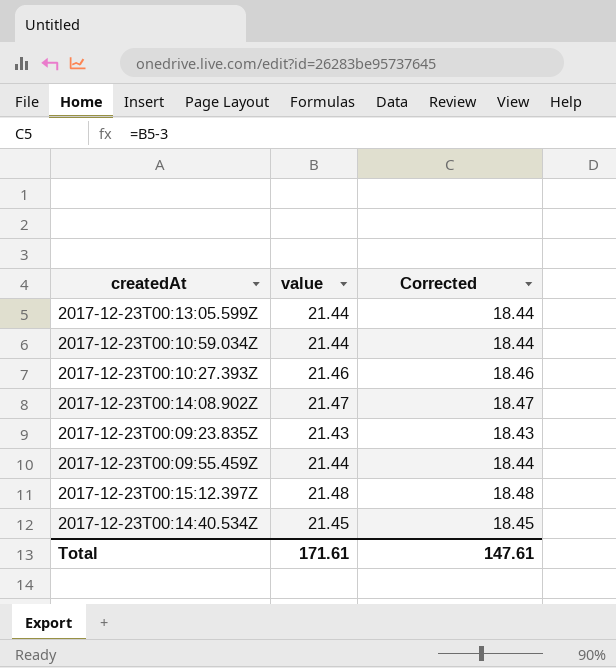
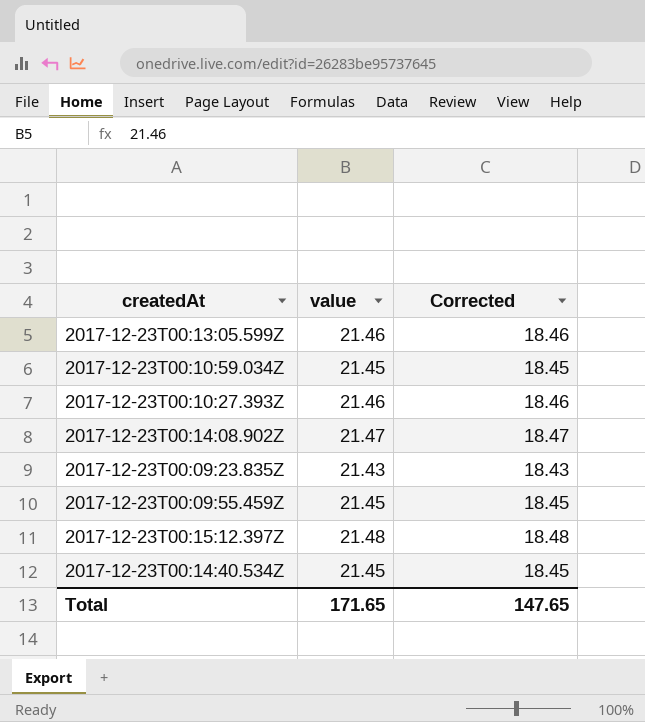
2017-12-23T00:13:05.599Z | value: 21.44 -> 21.46
2017-12-23T00:13:05.599Z | Corrected: 18.44 -> 18.46
2017-12-23T00:10:59.034Z | value: 21.44 -> 21.45
2017-12-23T00:10:59.034Z | Corrected: 18.44 -> 18.45
2017-12-23T00:09:55.459Z | value: 21.44 -> 21.45
2017-12-23T00:09:55.459Z | Corrected: 18.44 -> 18.45
Total | value: 171.61 -> 171.65
Total | Corrected: 147.61 -> 147.65

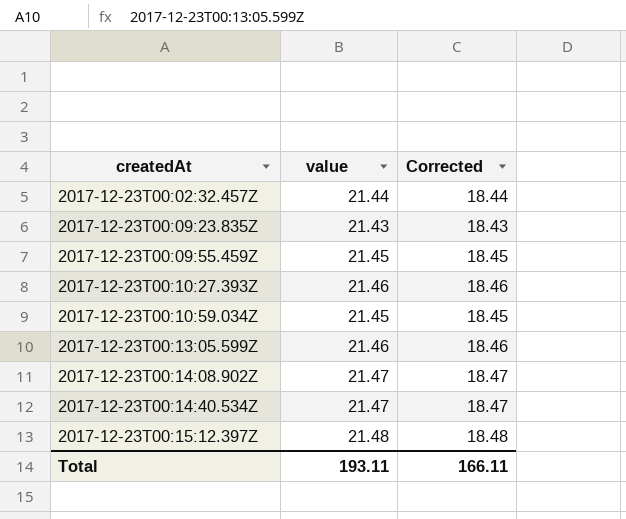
row order: none -> createdAt ascending
row 2017-12-23T00:02:32.457Z: none -> 21.44 | 18.44
2017-12-23T00:14:40.534Z | value: 21.45 -> 21.47
2017-12-23T00:14:40.534Z | Corrected: 18.45 -> 18.47
Total | value: 171.65 -> 193.11
Total | Corrected: 147.65 -> 166.11

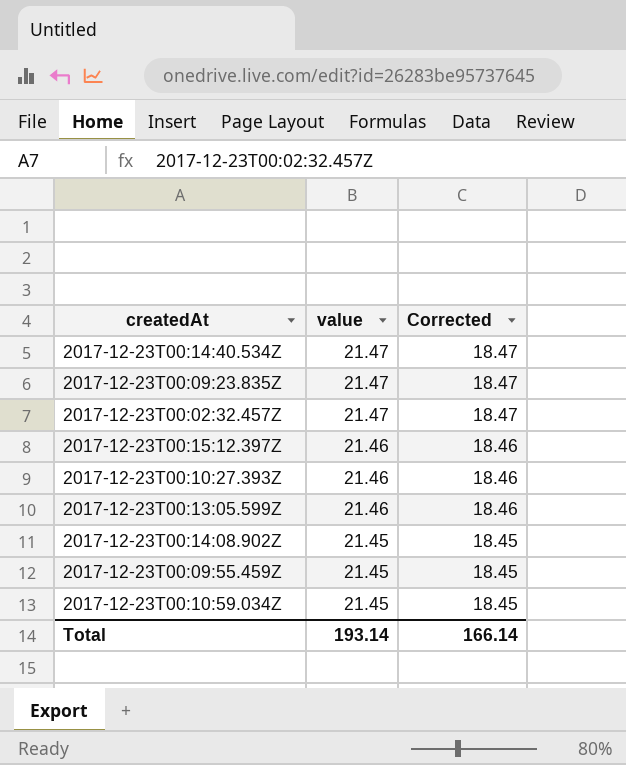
row order: createdAt ascending -> value descending
2017-12-23T00:09:23.835Z | value: 21.43 -> 21.47
2017-12-23T00:09:23.835Z | Corrected: 18.43 -> 18.47
2017-12-23T00:02:32.457Z | value: 21.44 -> 21.47
2017-12-23T00:02:32.457Z | Corrected: 18.44 -> 18.47
2017-12-23T00:15:12.397Z | value: 21.48 -> 21.46
2017-12-23T00:15:12.397Z | Corrected: 18.48 -> 18.46
2017-12-23T00:14:08.902Z | value: 21.47 -> 21.45
2017-12-23T00:14:08.902Z | Corrected: 18.47 -> 18.45
Total | value: 193.11 -> 193.14
Total | Corrected: 166.11 -> 166.14

